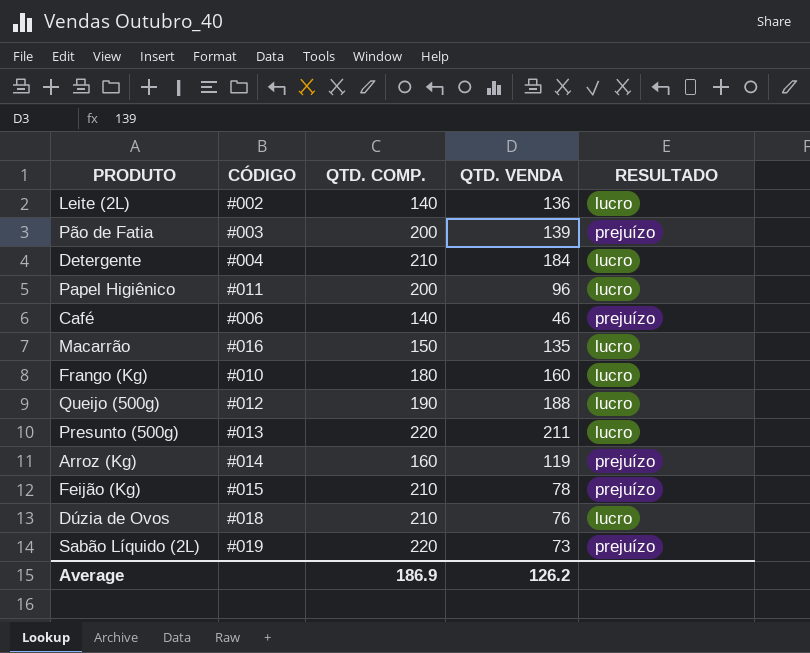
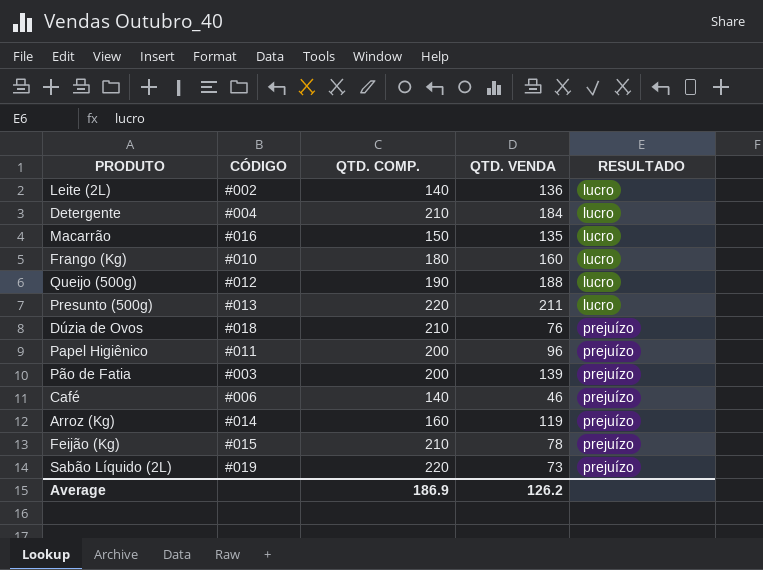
row order: none -> RESULTADO ascending
Dúzia de Ovos | RESULTADO: lucro -> prejuízo
Papel Higiênico | RESULTADO: lucro -> prejuízo

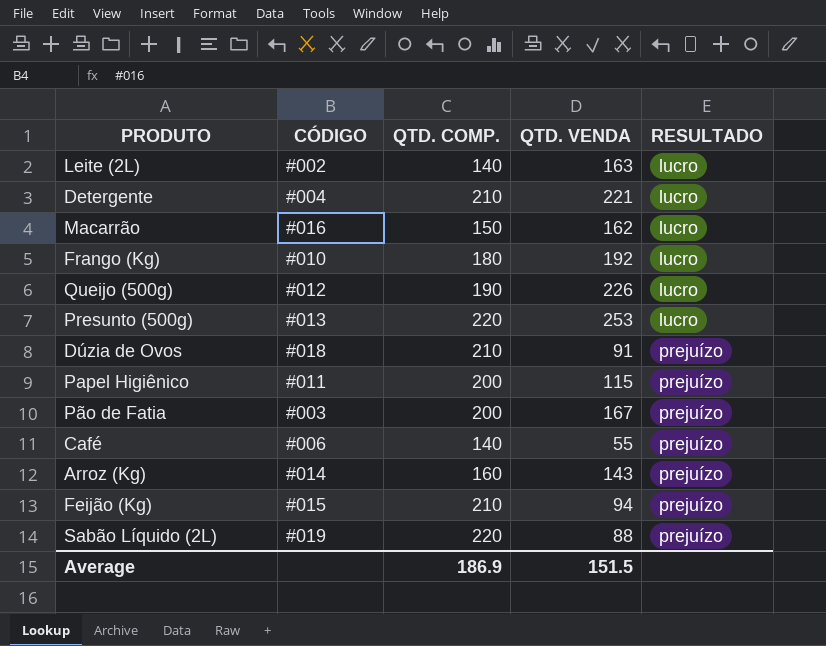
Leite (2L) | QTD. VENDA: 136 -> 163
Detergente | QTD. VENDA: 184 -> 221
Macarrão | QTD. VENDA: 135 -> 162
Frango (Kg) | QTD. VENDA: 160 -> 192
Queijo (500g) | QTD. VENDA: 188 -> 226
Presunto (500g) | QTD. VENDA: 211 -> 253
Dúzia de Ovos | QTD. VENDA: 76 -> 91
Papel Higiênico | QTD. VENDA: 96 -> 115
Pão de Fatia | QTD. VENDA: 139 -> 167
Café | QTD. VENDA: 46 -> 55
Arroz (Kg) | QTD. VENDA: 119 -> 143
Feijão (Kg) | QTD. VENDA: 78 -> 94
Sabão Líquido (2L) | QTD. VENDA: 73 -> 88
Average | QTD. VENDA: 126.2 -> 151.5

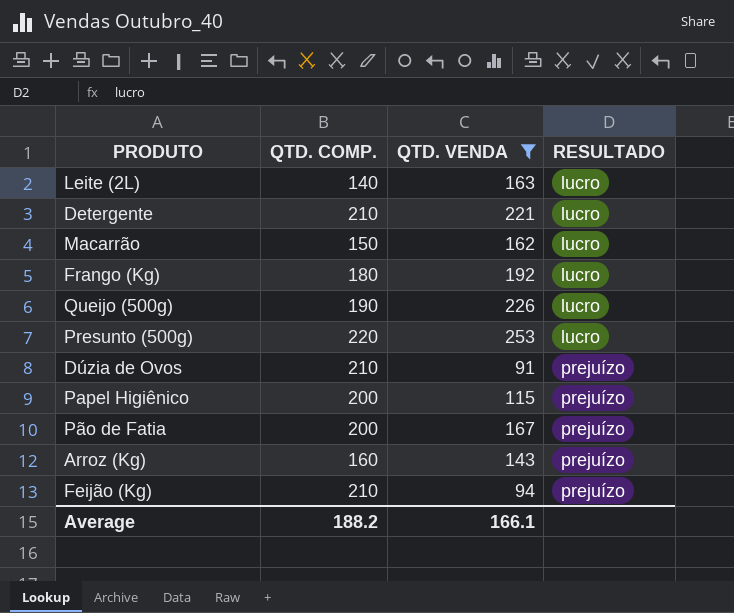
filter: none -> QTD. VENDA >= 91
column CÓDIGO | position: 2 -> none
Average | QTD. COMP.: 186.9 -> 188.2
Average | QTD. VENDA: 151.5 -> 166.1

